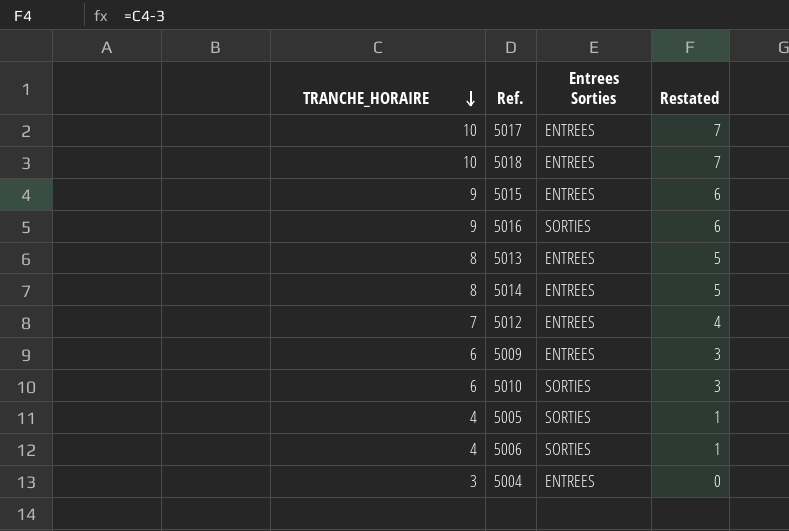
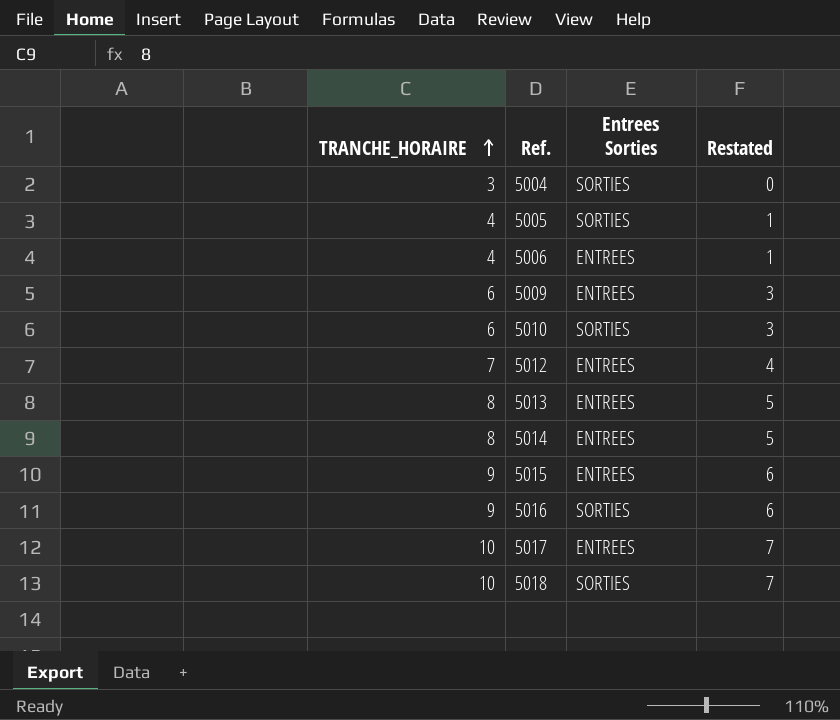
row order: TRANCHE_HORAIRE descending -> TRANCHE_HORAIRE ascending
5004 | Entrees Sorties: ENTREES -> SORTIES
5006 | Entrees Sorties: SORTIES -> ENTREES
5018 | Entrees Sorties: ENTREES -> SORTIES

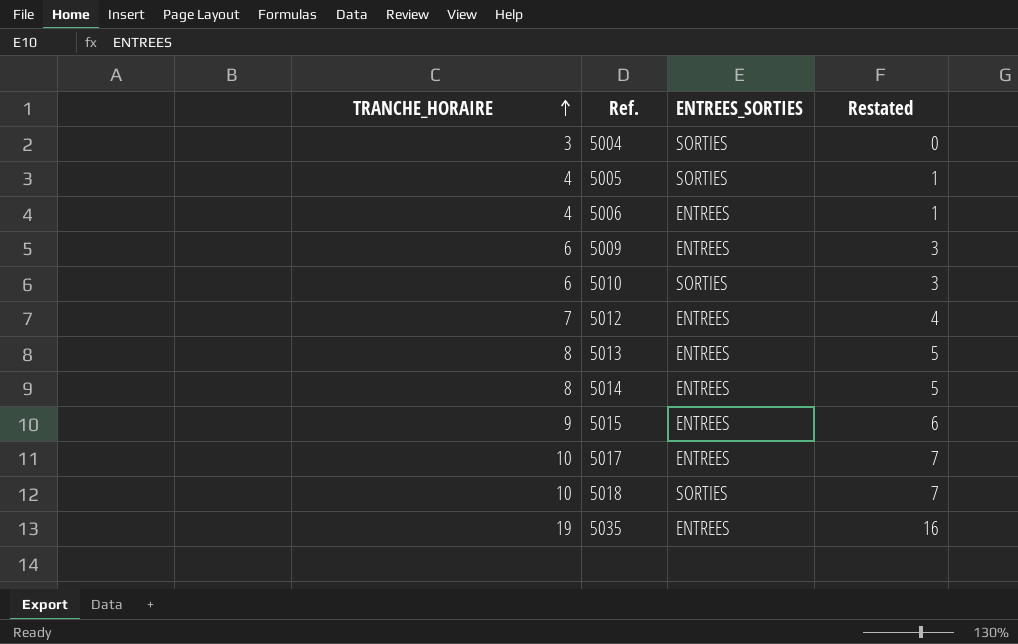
column name: Entrees Sorties -> ENTREES_SORTIES
row 5016: 9 | SORTIES | 6 -> none
row 5035: none -> 19 | ENTREES | 16

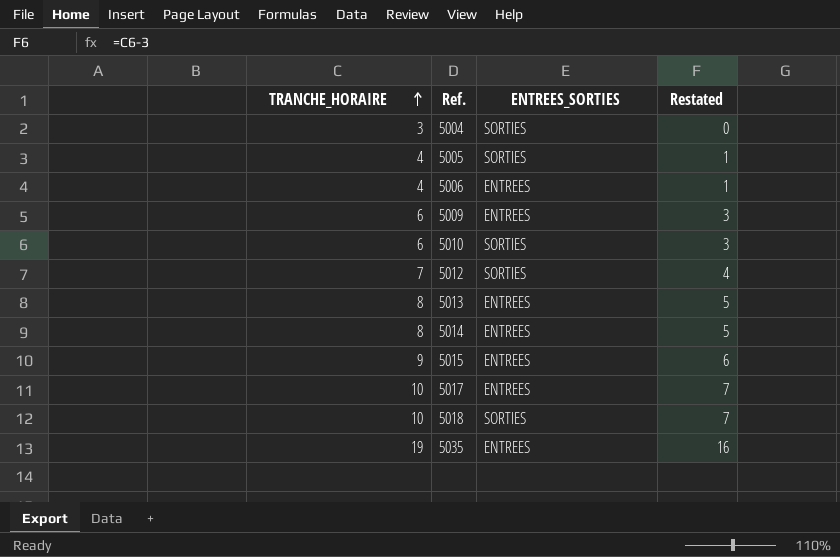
5012 | ENTREES_SORTIES: ENTREES -> SORTIES

